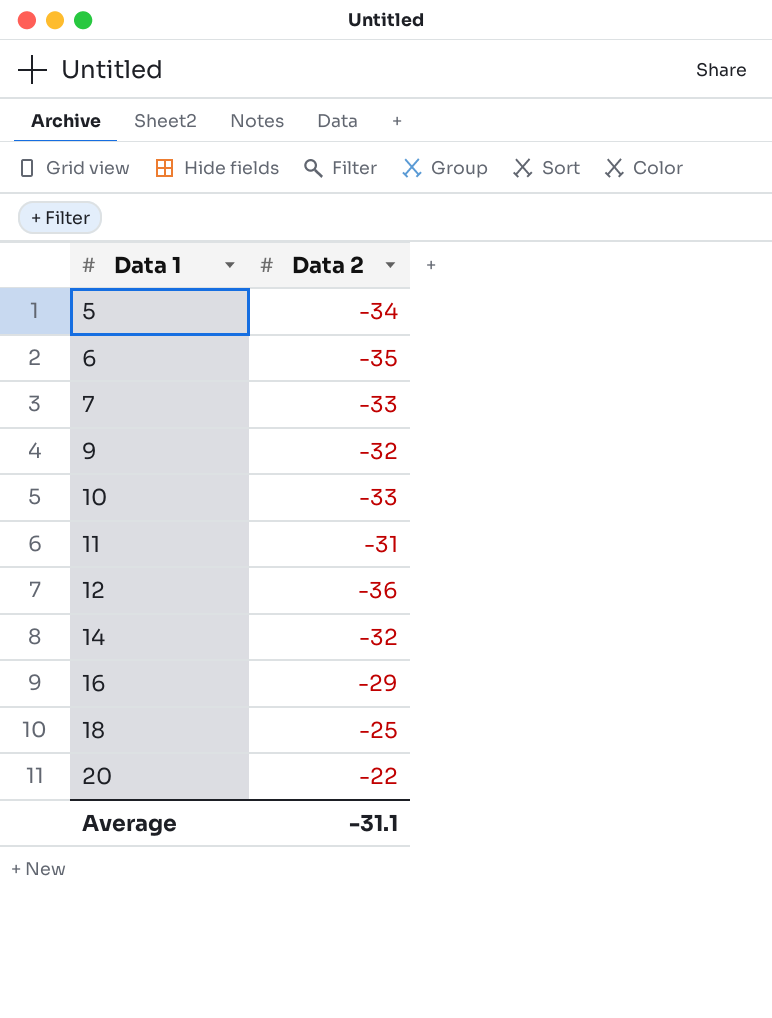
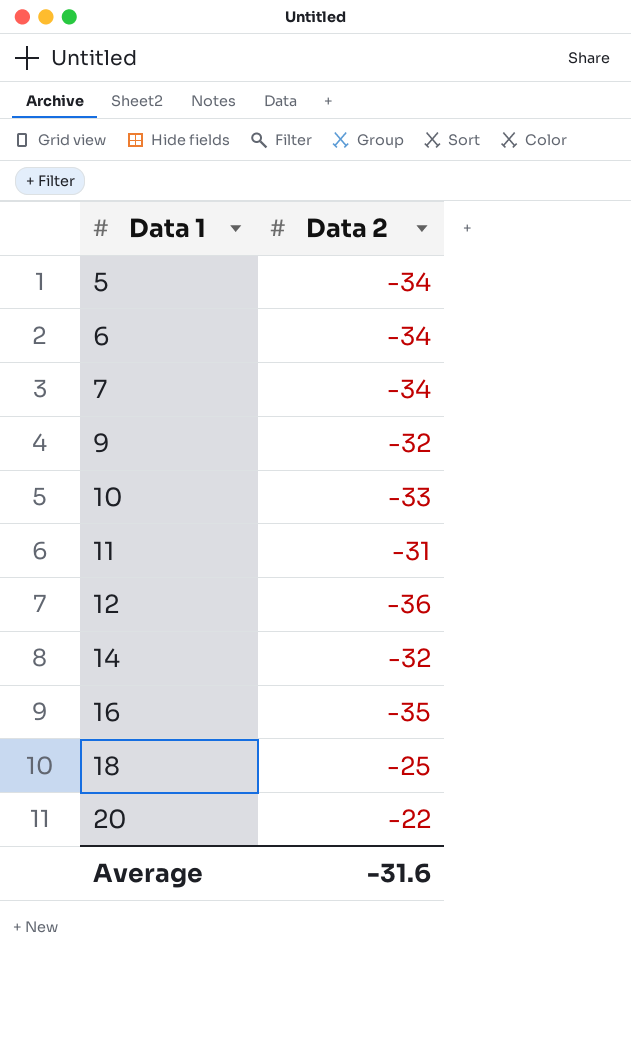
6 | Data 2: -35 -> -34
7 | Data 2: -33 -> -34
16 | Data 2: -29 -> -35
Average | Data 2: -31.1 -> -31.6

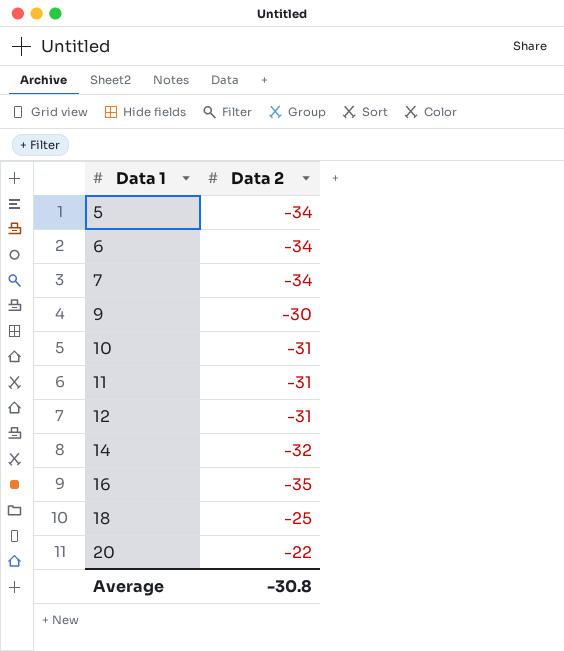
9 | Data 2: -32 -> -30
10 | Data 2: -33 -> -31
12 | Data 2: -36 -> -31
Average | Data 2: -31.6 -> -30.8

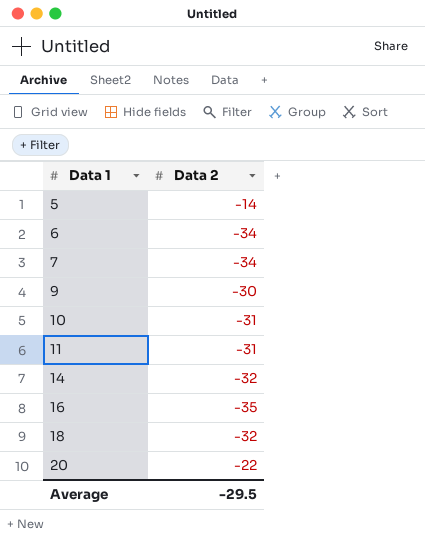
row 12: -31 -> none
5 | Data 2: -34 -> -14
18 | Data 2: -25 -> -32
Average | Data 2: -30.8 -> -29.5

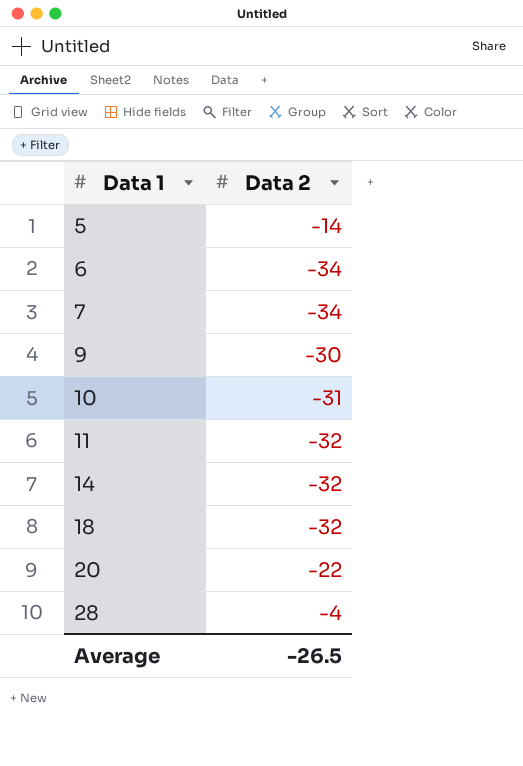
row 16: -35 -> none
11 | Data 2: -31 -> -32
row 28: none -> -4
Average | Data 2: -29.5 -> -26.5

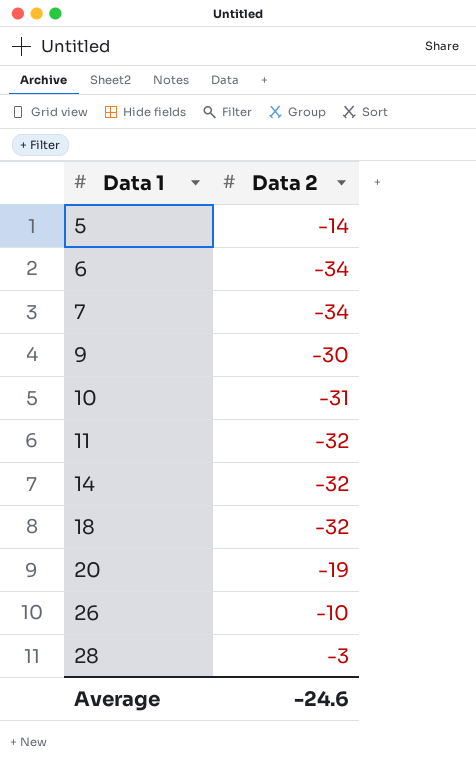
20 | Data 2: -22 -> -19
row 26: none -> -10
28 | Data 2: -4 -> -3
Average | Data 2: -26.5 -> -24.6

